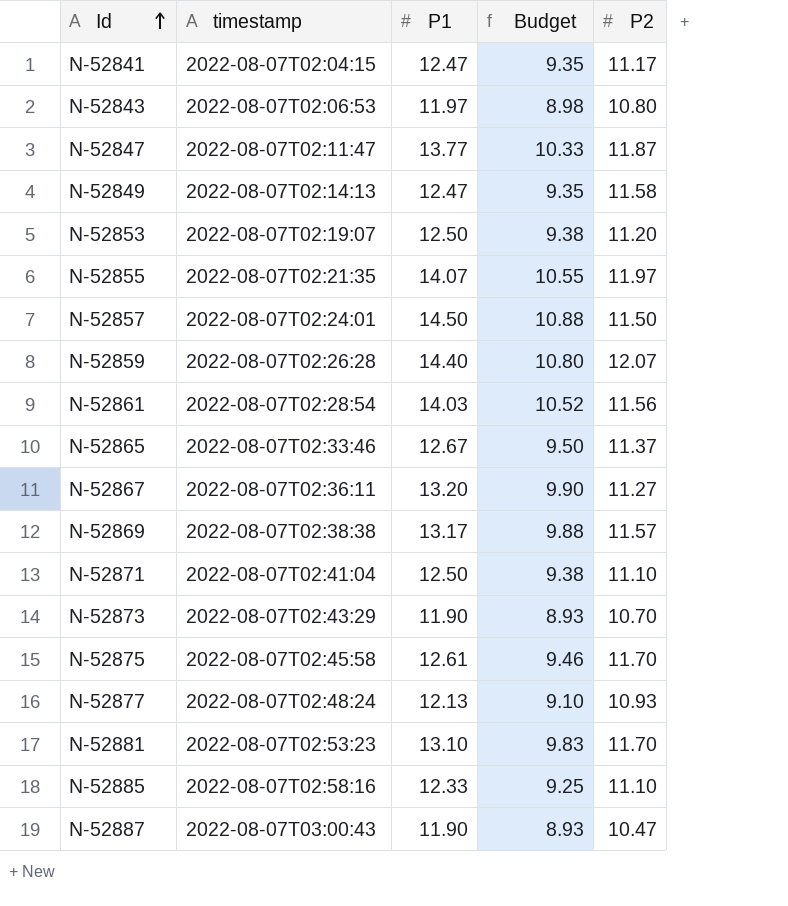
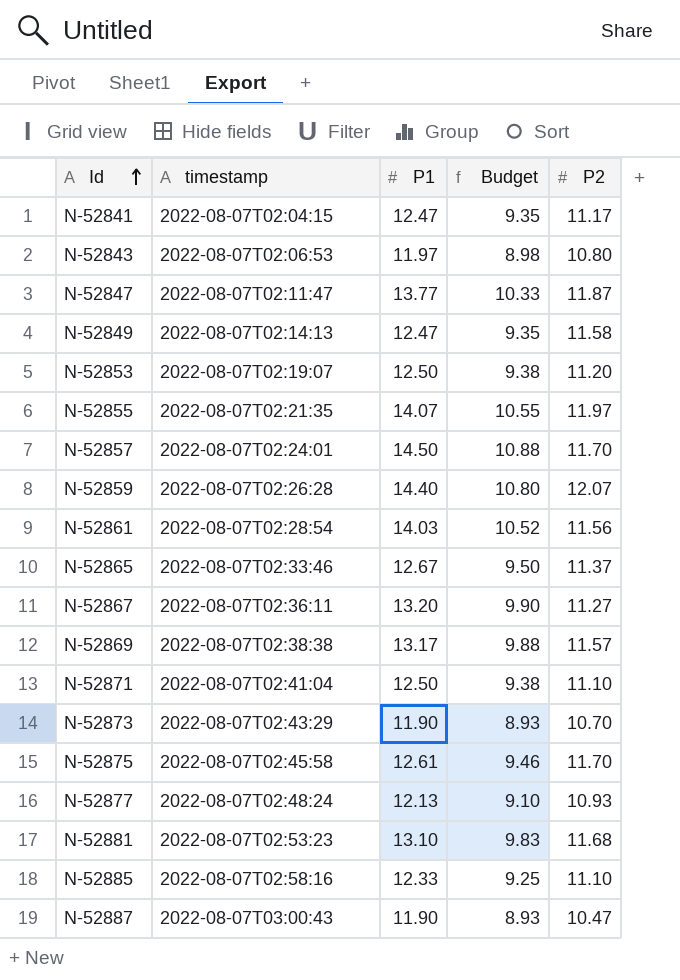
N-52857 | P2: 11.50 -> 11.70
N-52881 | P2: 11.70 -> 11.68

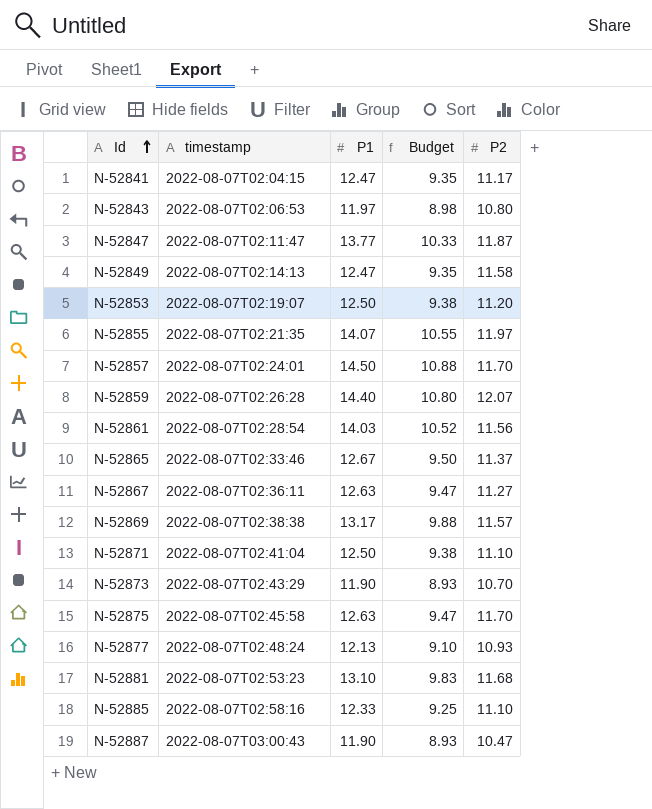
N-52867 | P1: 13.20 -> 12.63
N-52867 | Budget: 9.90 -> 9.47
N-52875 | P1: 12.61 -> 12.63
N-52875 | Budget: 9.46 -> 9.47

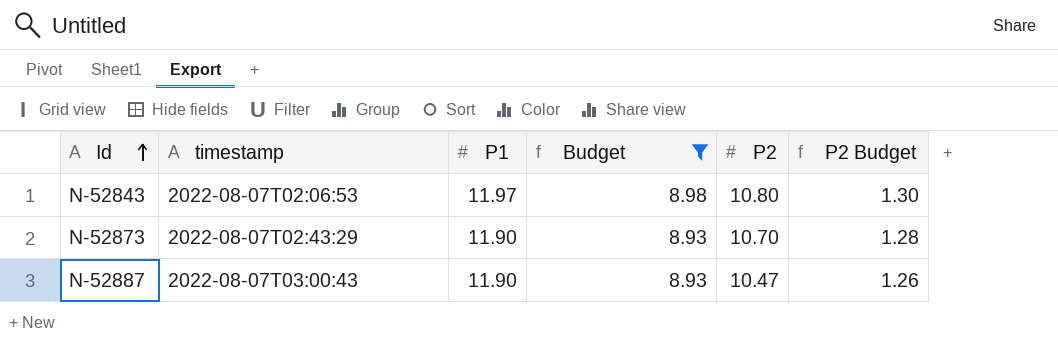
filter: none -> Budget <= 8.98
column P2 Budget | formula: none -> [P2] * 0.12

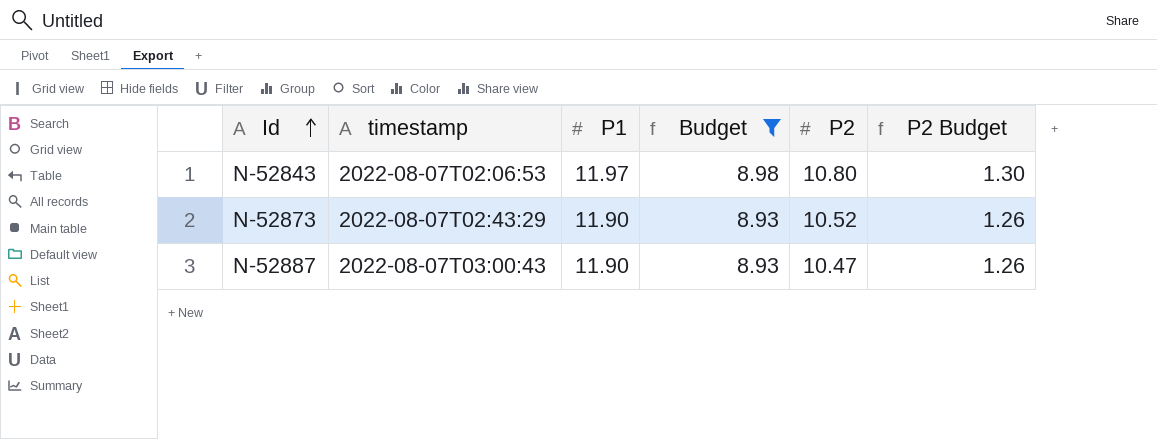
N-52873 | P2: 10.70 -> 10.52
N-52873 | P2 Budget: 1.28 -> 1.26

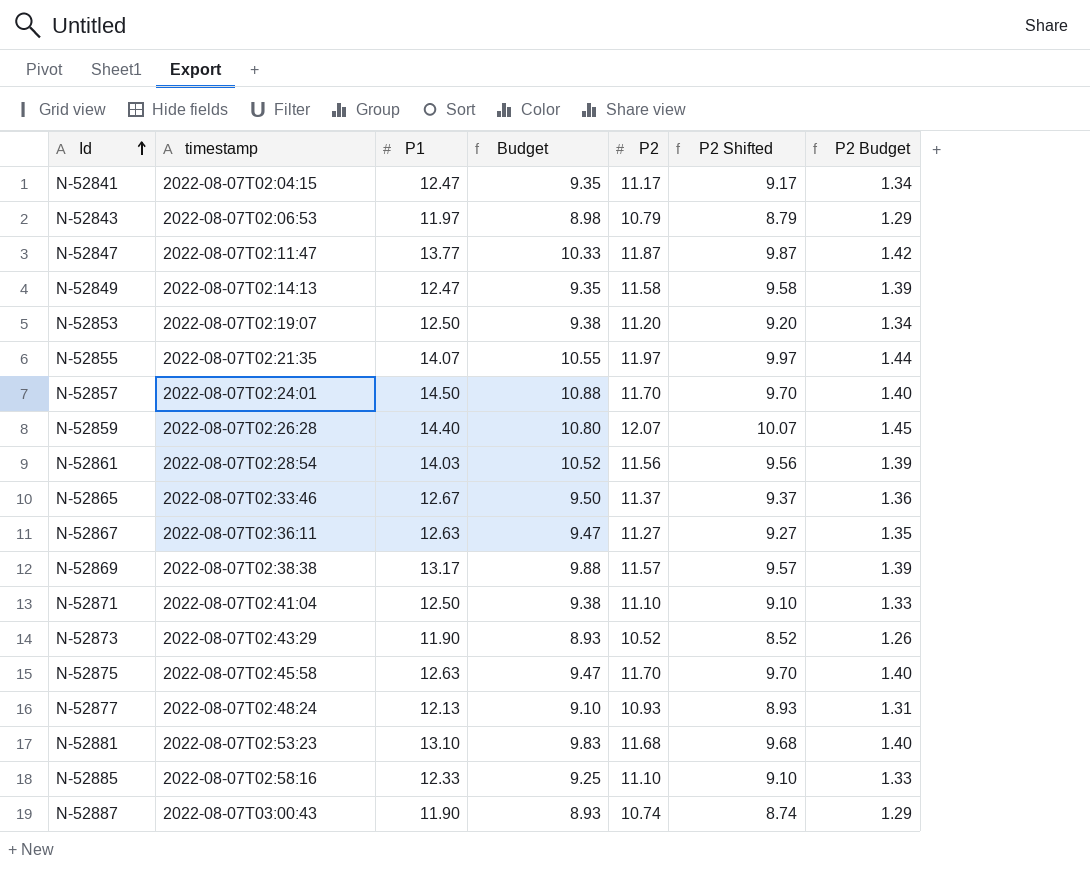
filter: Budget <= 8.98 -> none
column P2 Shifted | formula: none -> [P2] - 2
N-52843 | P2: 10.80 -> 10.79
N-52843 | P2 Budget: 1.30 -> 1.29
N-52887 | P2: 10.47 -> 10.74
N-52887 | P2 Budget: 1.26 -> 1.29

